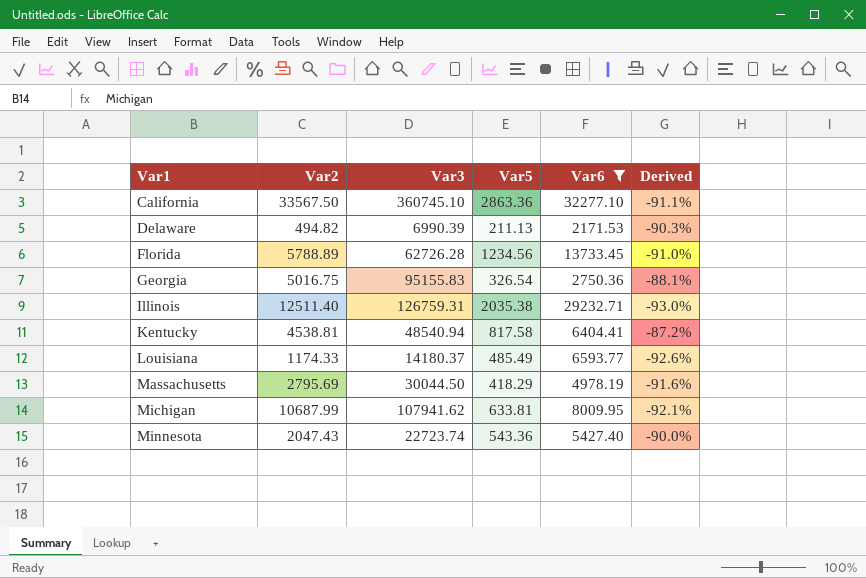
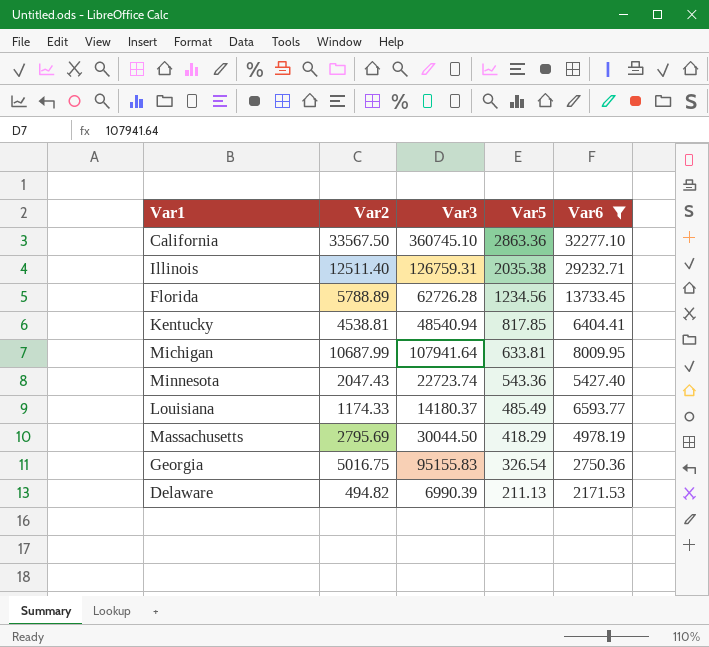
row order: Var1 ascending -> Var5 descending
column Derived | formula: ([Var5] - [Var6]) / [Var6] -> none
Kentucky | Var5: 817.58 -> 817.85
Michigan | Var3: 107941.62 -> 107941.64

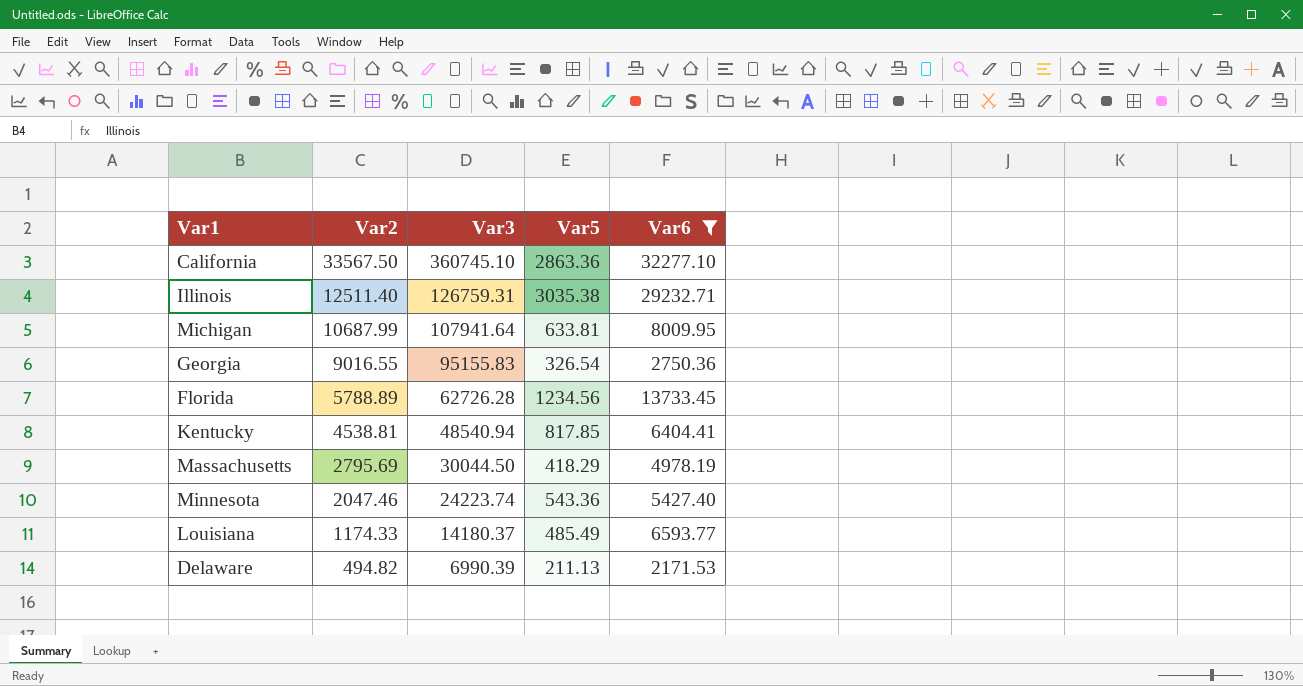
row order: Var5 descending -> Var2 descending
Illinois | Var5: 2035.38 -> 3035.38
Georgia | Var2: 5016.75 -> 9016.55
Minnesota | Var2: 2047.43 -> 2047.46
Minnesota | Var3: 22723.74 -> 24223.74

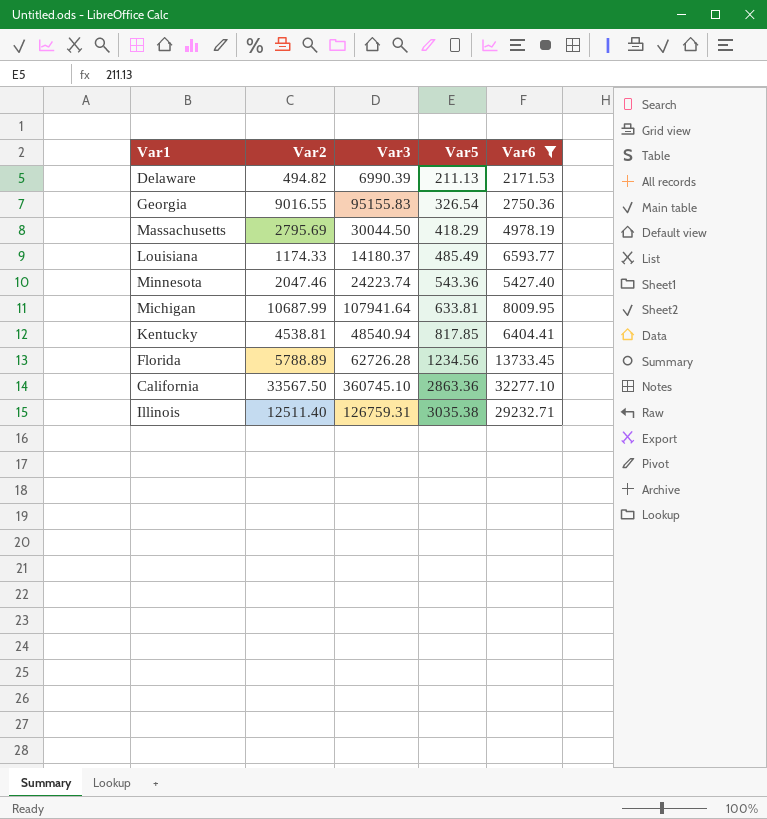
row order: Var2 descending -> Var5 ascending

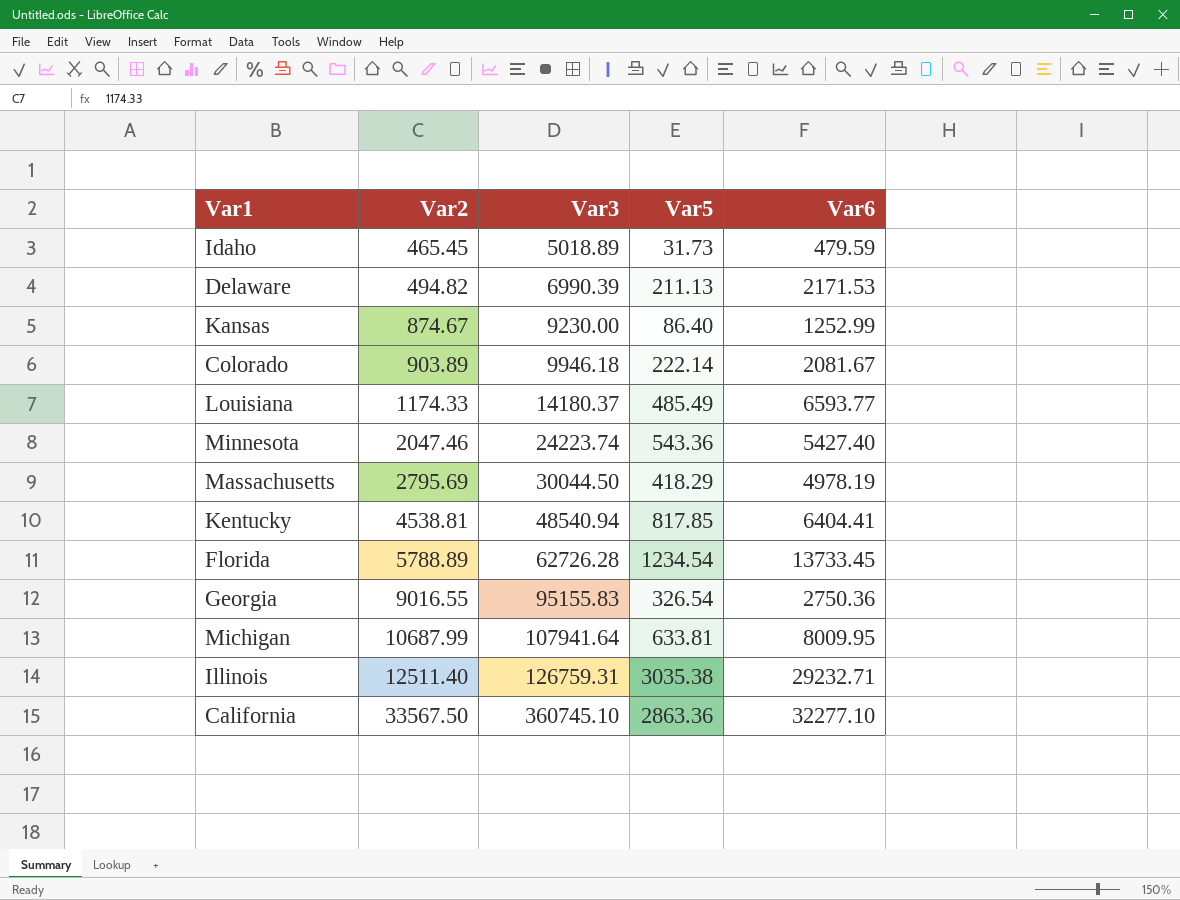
filter: Var6 >= 2171.53 -> none
row order: Var5 ascending -> Var2 ascending
Florida | Var5: 1234.56 -> 1234.54

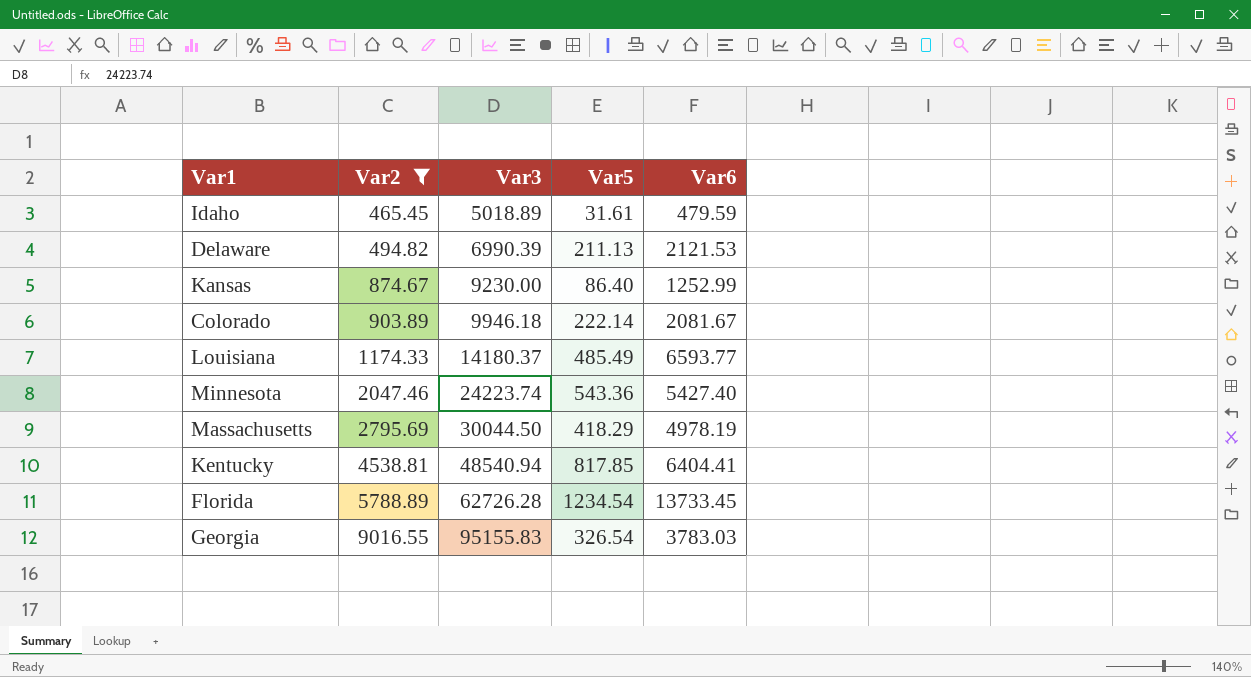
filter: none -> Var2 <= 9016.55
Idaho | Var5: 31.73 -> 31.61
Delaware | Var6: 2171.53 -> 2121.53
Georgia | Var6: 2750.36 -> 3783.03

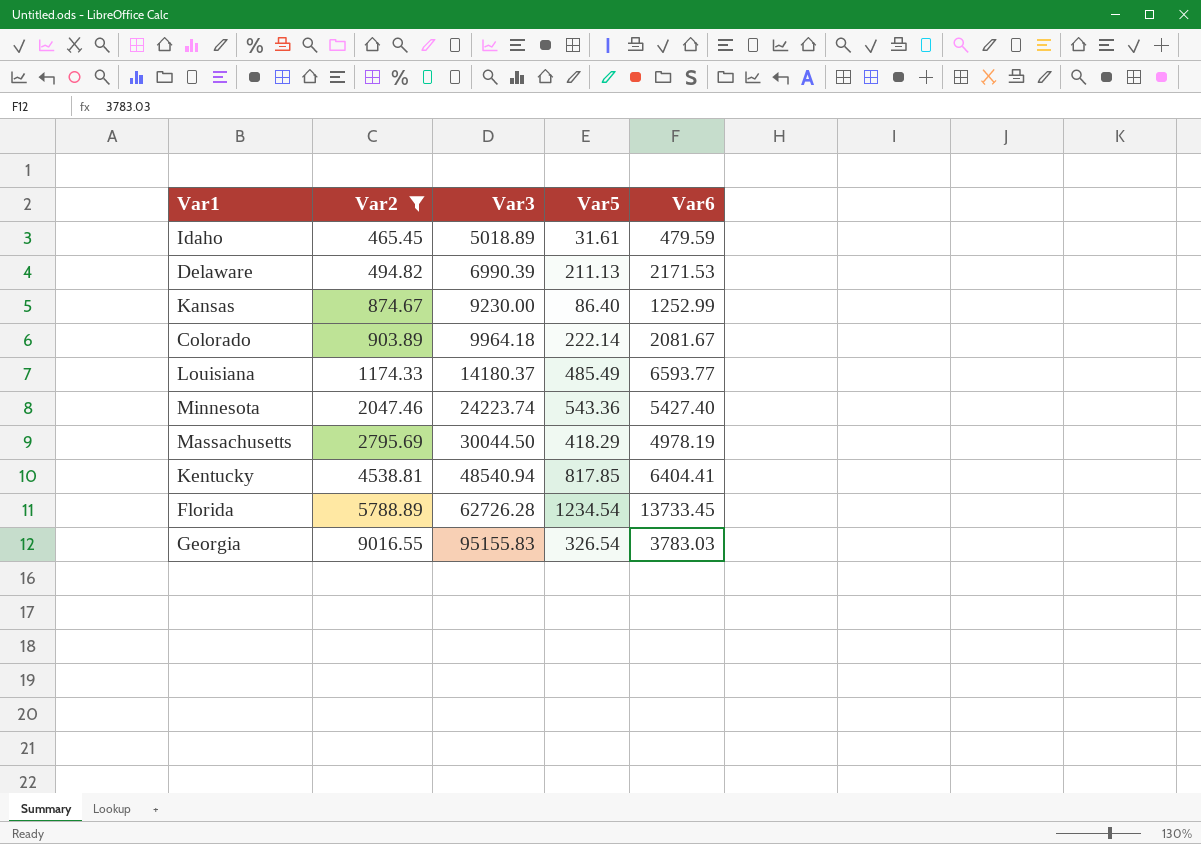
Delaware | Var6: 2121.53 -> 2171.53
Colorado | Var3: 9946.18 -> 9964.18

